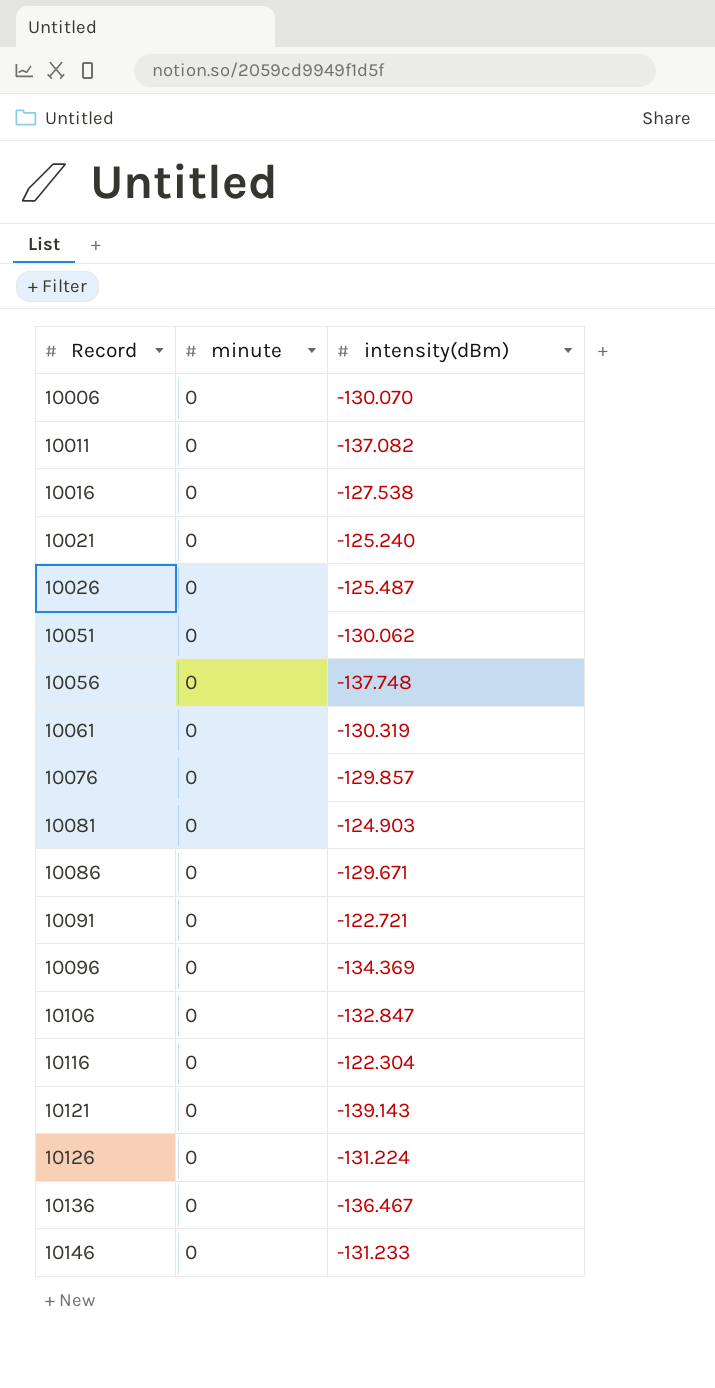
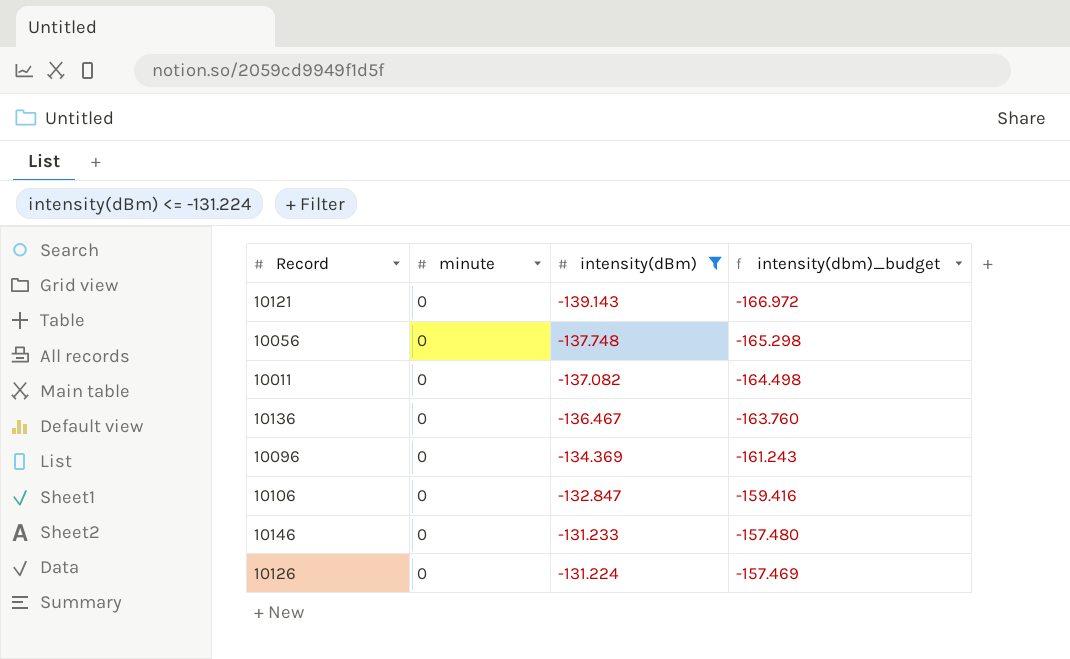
filter: none -> intensity(dBm) <= -131.224
row order: Record ascending -> intensity(dBm) ascending
column intensity(dbm)_budget | formula: none -> [intensity(dBm)] * 1.2

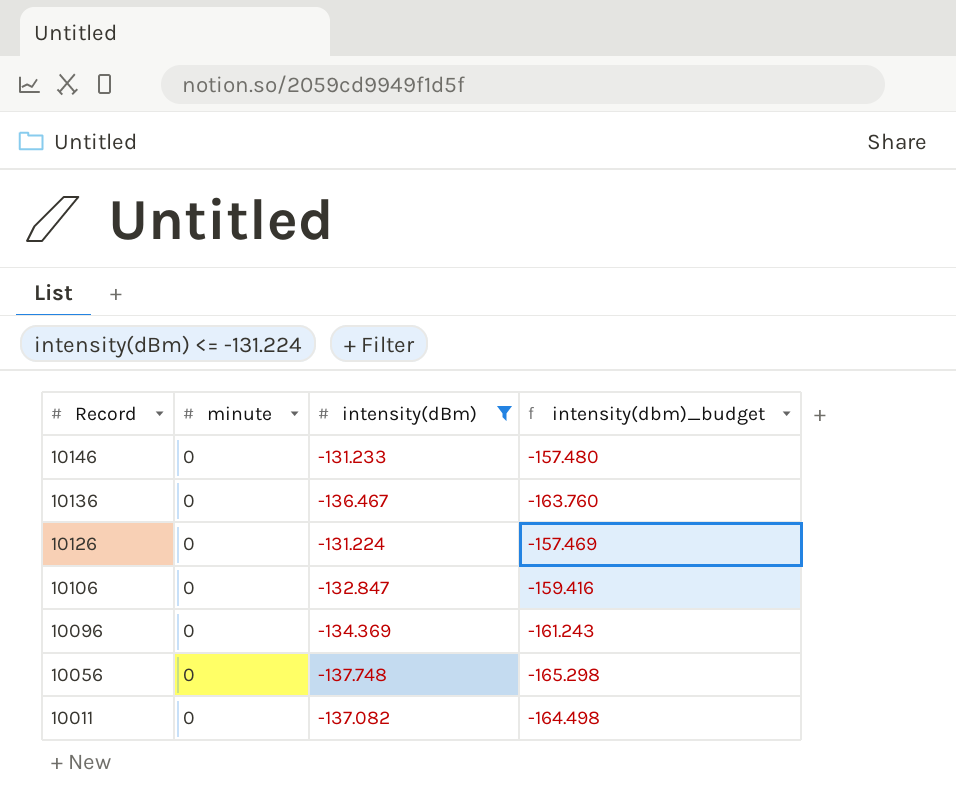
row order: intensity(dBm) ascending -> Record descending
row 10121: 0 | -139.143 | -166.972 -> none

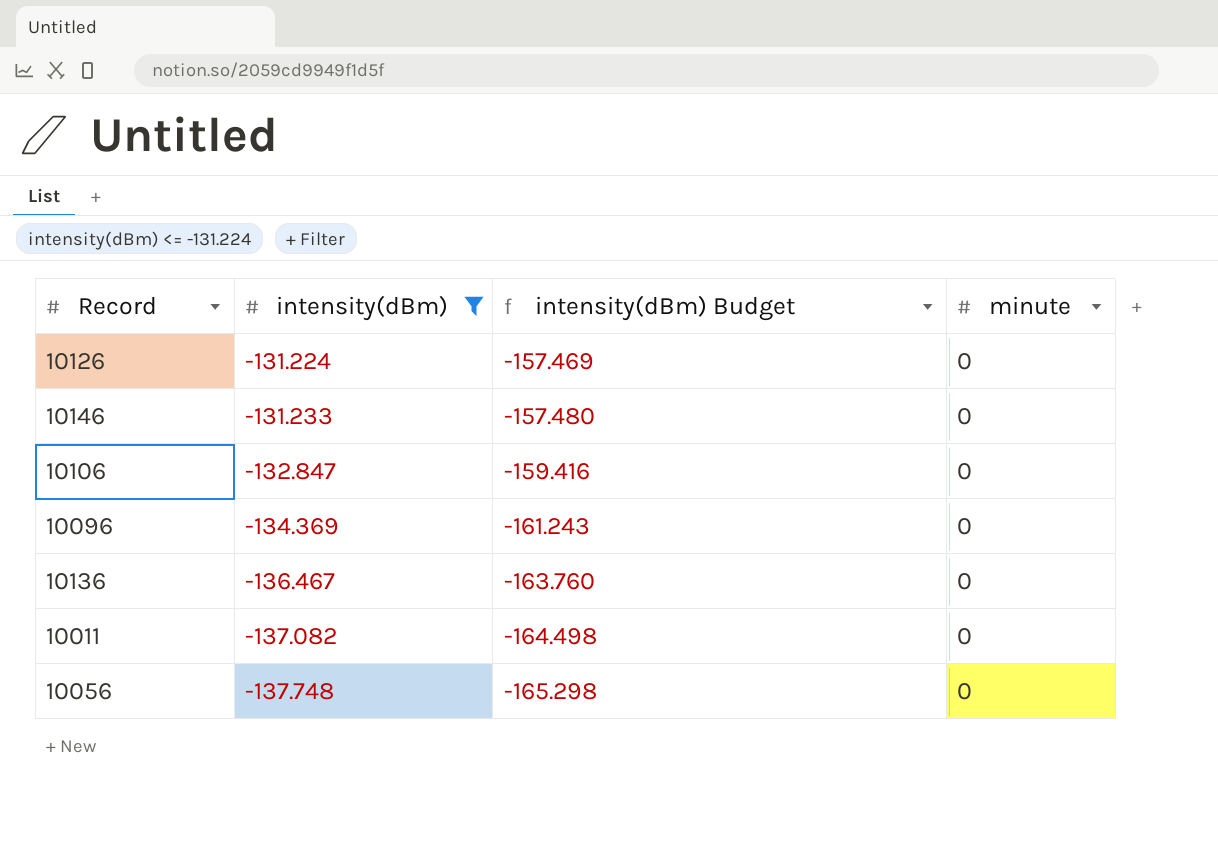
row order: Record descending -> intensity(dBm) descending
column name: intensity(dbm)_budget -> intensity(dBm) Budget
column minute | position: 2 -> 4

